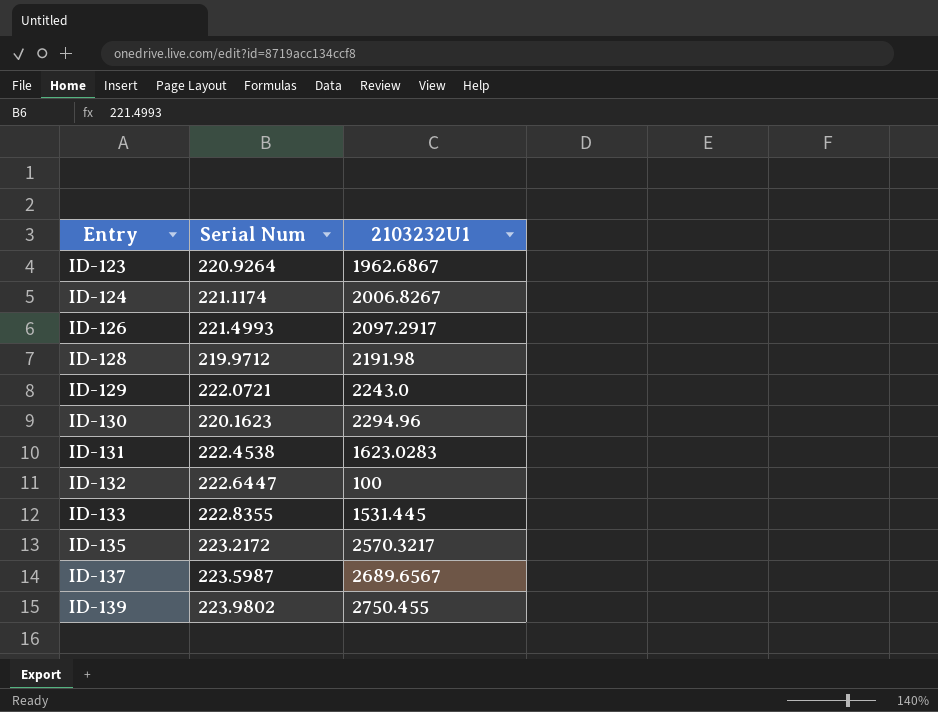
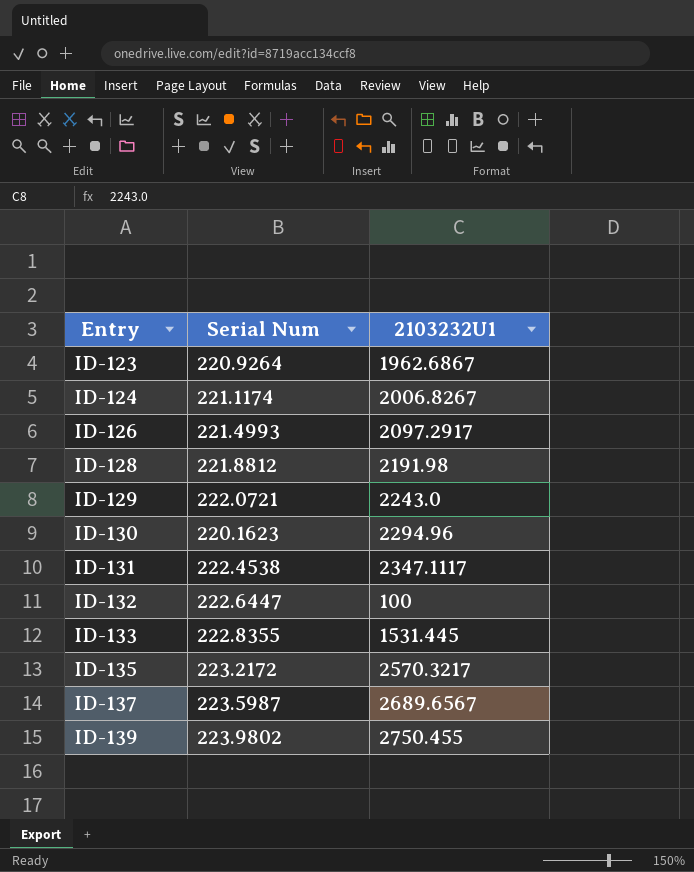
ID-128 | Serial Num: 219.9712 -> 221.8812
ID-131 | 2103232U1: 1623.0283 -> 2347.1117

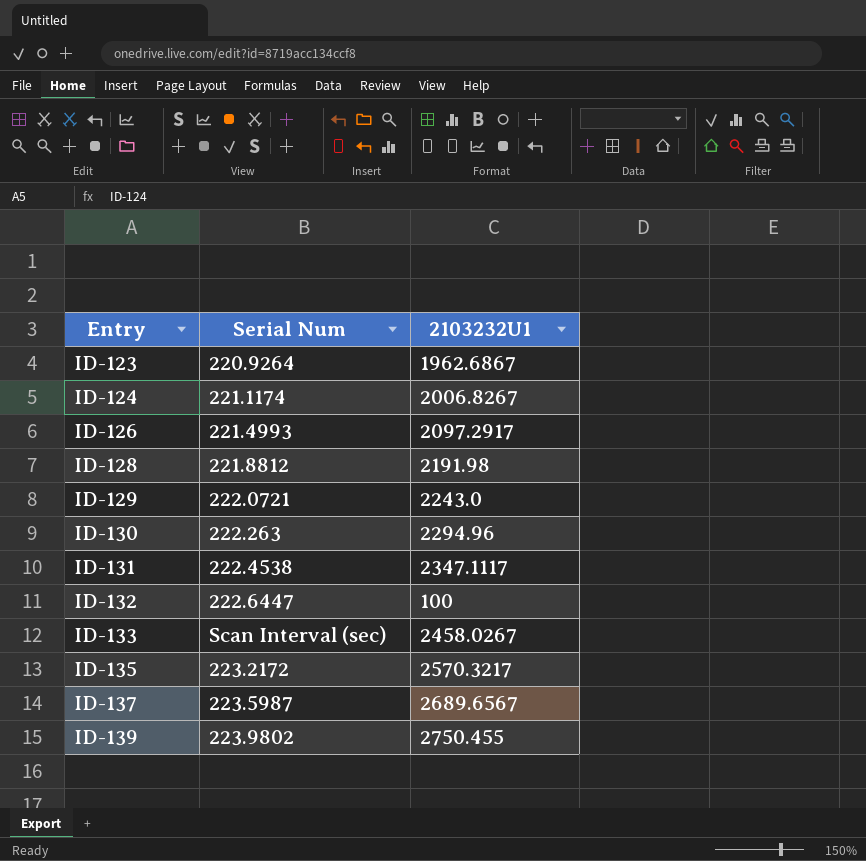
ID-130 | Serial Num: 220.1623 -> 222.263
ID-133 | Serial Num: 222.8355 -> Scan Interval (sec)
ID-133 | 2103232U1: 1531.445 -> 2458.0267

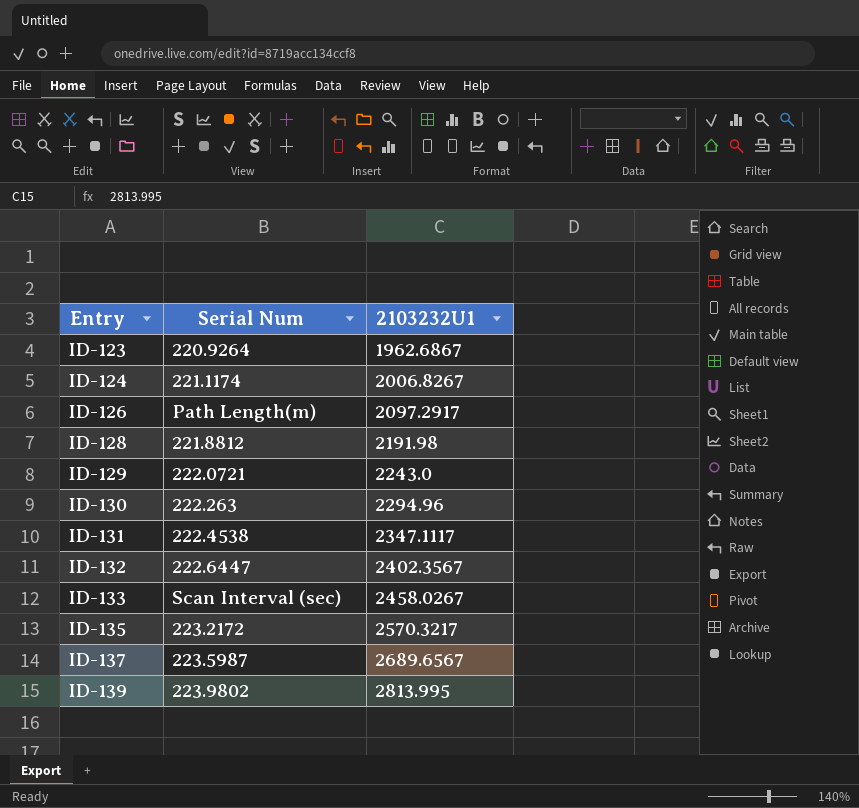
ID-126 | Serial Num: 221.4993 -> Path Length(m)
ID-132 | 2103232U1: 100 -> 2402.3567
ID-139 | 2103232U1: 2750.455 -> 2813.995

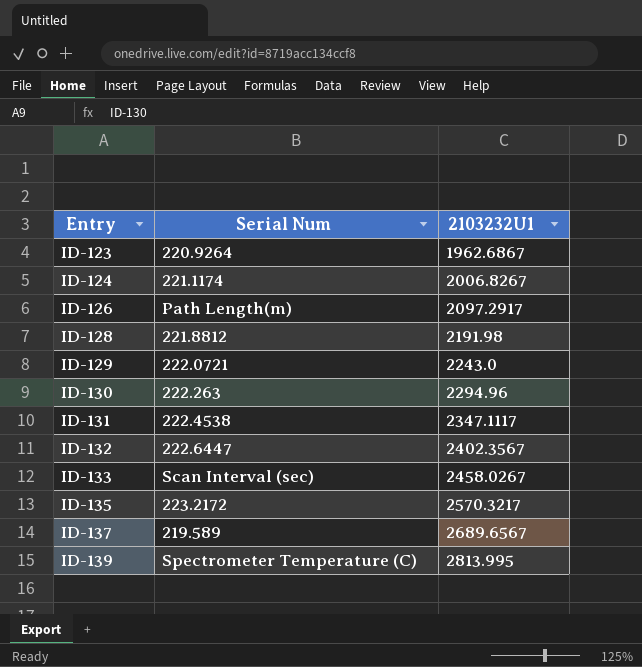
ID-137 | Serial Num: 223.5987 -> 219.589
ID-139 | Serial Num: 223.9802 -> Spectrometer Temperature (C)

